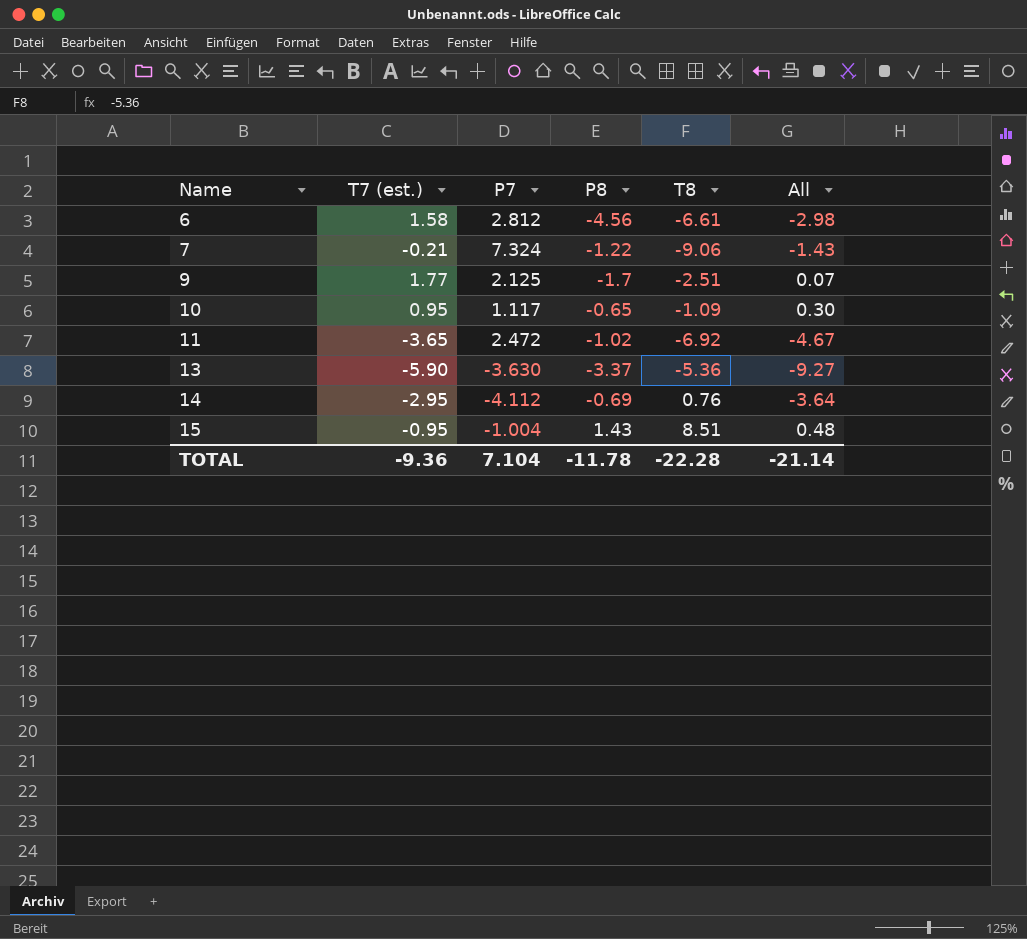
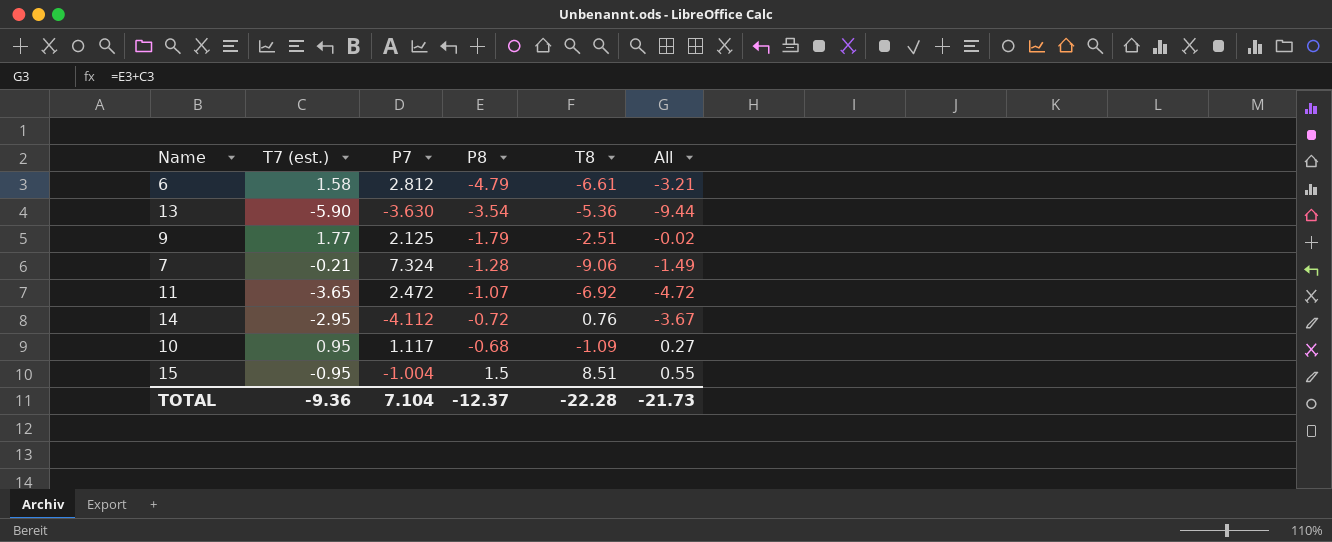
row order: Name ascending -> P8 ascending
6 | P8: -4.56 -> -4.79
6 | All: -2.98 -> -3.21
13 | P8: -3.37 -> -3.54
13 | All: -9.27 -> -9.44
9 | P8: -1.7 -> -1.79
9 | All: 0.07 -> -0.02
7 | P8: -1.22 -> -1.28
7 | All: -1.43 -> -1.49
11 | P8: -1.02 -> -1.07
11 | All: -4.67 -> -4.72
14 | P8: -0.69 -> -0.72
14 | All: -3.64 -> -3.67
10 | P8: -0.65 -> -0.68
10 | All: 0.30 -> 0.27
15 | P8: 1.43 -> 1.5
15 | All: 0.48 -> 0.55
TOTAL | P8: -11.78 -> -12.37
TOTAL | All: -21.14 -> -21.73

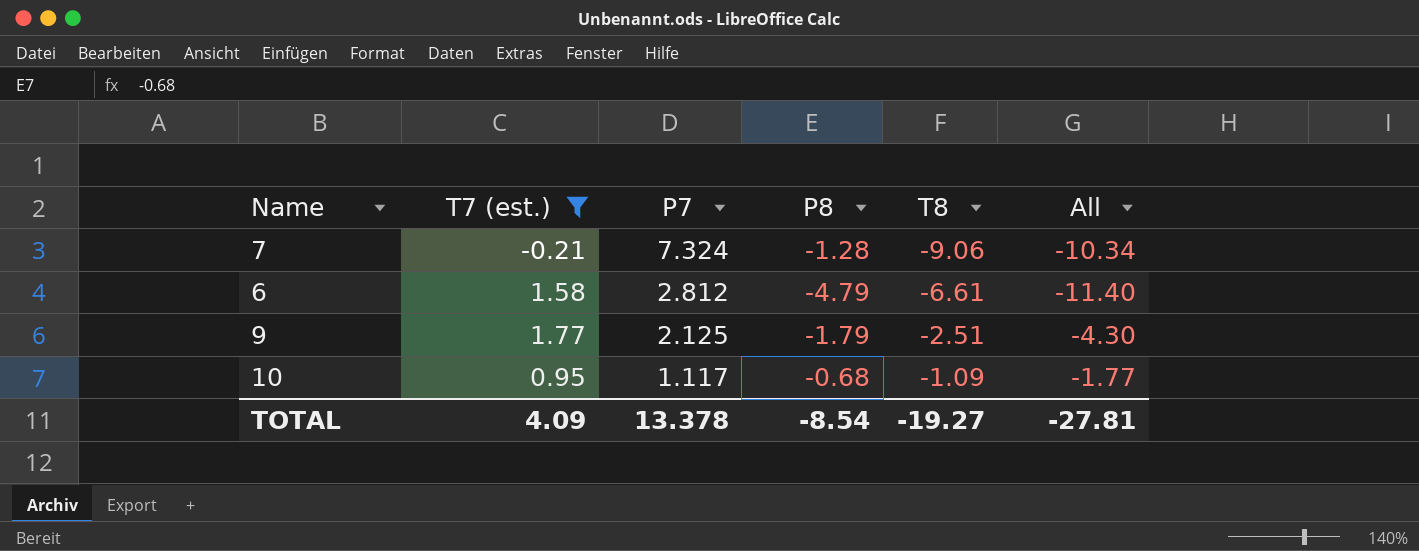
filter: none -> T7 (est.) >= -0.21
row order: P8 ascending -> P7 descending
column All | formula: [T7 (est.)] + [P8] -> [P8] + [T8]
TOTAL | T7 (est.): -9.36 -> 4.09
TOTAL | P7: 7.104 -> 13.378
TOTAL | P8: -12.37 -> -8.54
TOTAL | T8: -22.28 -> -19.27
TOTAL | All: -21.73 -> -27.81

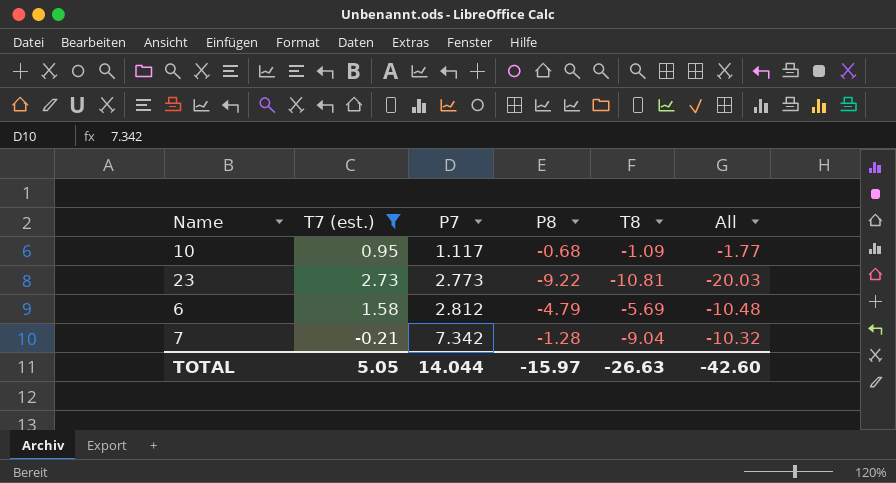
row order: P7 descending -> P7 ascending
row 9: 1.77 | 2.125 | -1.79 | -2.51 | -4.30 -> none
row 23: none -> 2.73 | 2.773 | -9.22 | -10.81 | -20.03
6 | T8: -6.61 -> -5.69
6 | All: -11.40 -> -10.48
7 | P7: 7.324 -> 7.342
7 | T8: -9.06 -> -9.04
7 | All: -10.34 -> -10.32
TOTAL | T7 (est.): 4.09 -> 5.05
TOTAL | P7: 13.378 -> 14.044
TOTAL | P8: -8.54 -> -15.97
TOTAL | T8: -19.27 -> -26.63
TOTAL | All: -27.81 -> -42.60

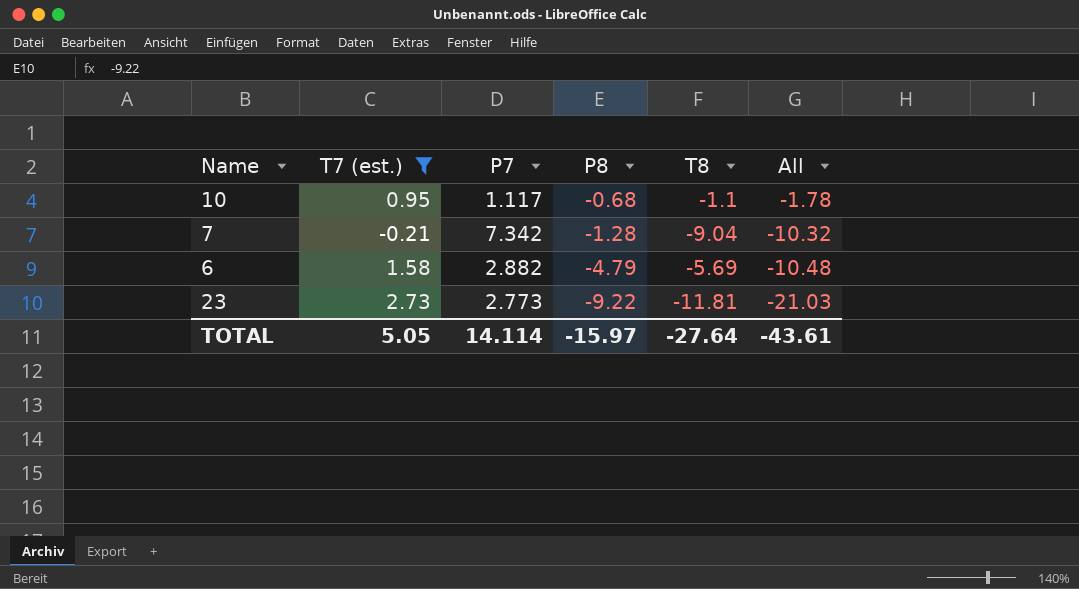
row order: P7 ascending -> P8 descending
10 | T8: -1.09 -> -1.1
10 | All: -1.77 -> -1.78
6 | P7: 2.812 -> 2.882
23 | T8: -10.81 -> -11.81
23 | All: -20.03 -> -21.03
TOTAL | P7: 14.044 -> 14.114
TOTAL | T8: -26.63 -> -27.64
TOTAL | All: -42.60 -> -43.61

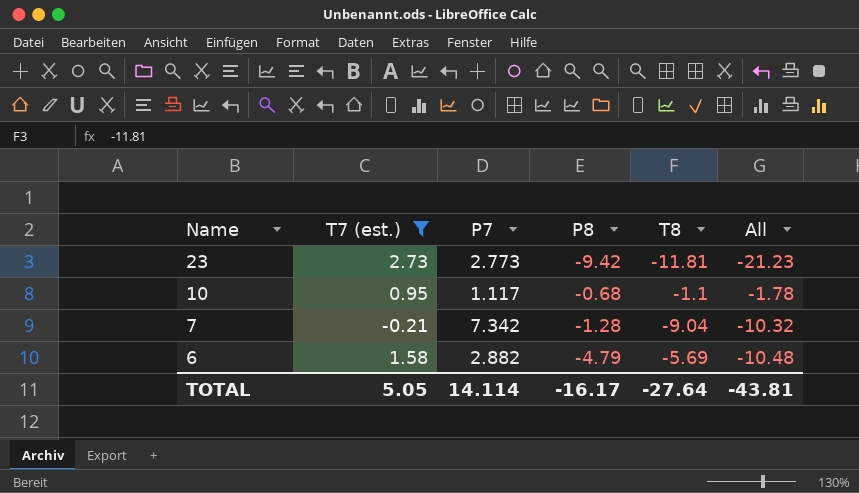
row order: P8 descending -> Name descending
23 | P8: -9.22 -> -9.42
23 | All: -21.03 -> -21.23
TOTAL | P8: -15.97 -> -16.17
TOTAL | All: -43.61 -> -43.81

